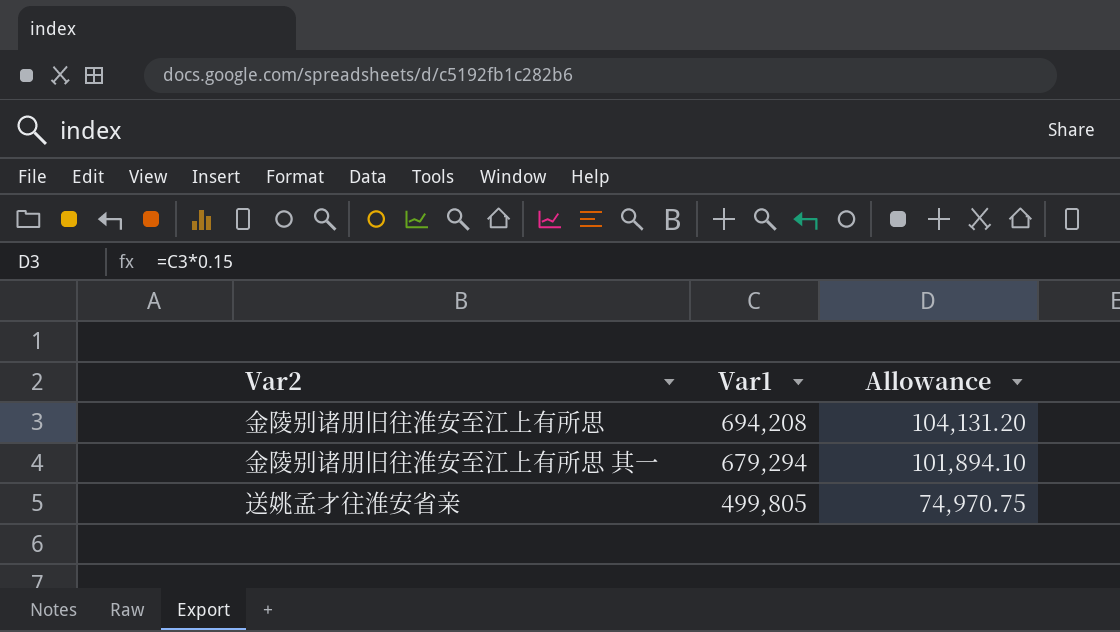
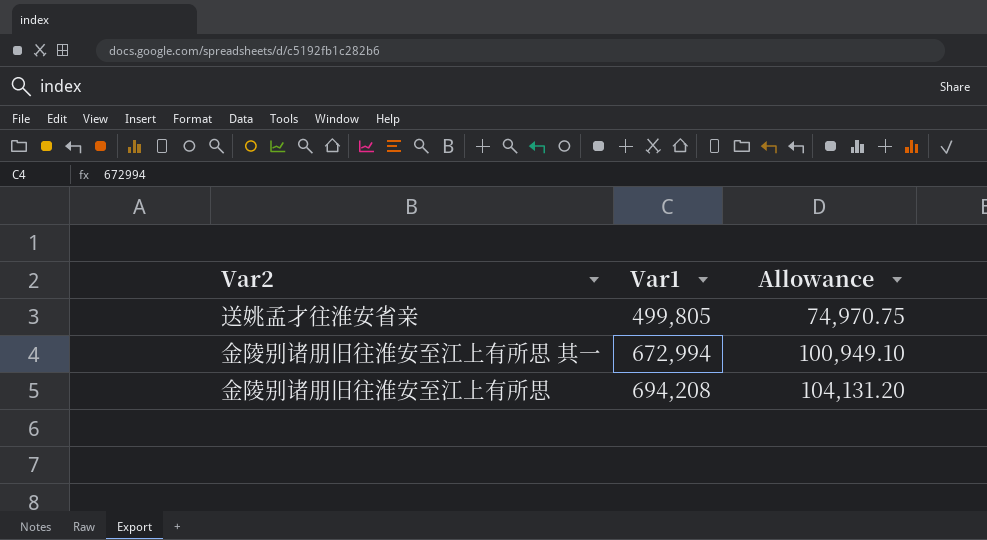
row order: Var1 descending -> Var1 ascending
金陵别诸朋旧往淮安至江上有所思 其一 | Var1: 679,294 -> 672,994
金陵别诸朋旧往淮安至江上有所思 其一 | Allowance: 101,894.10 -> 100,949.10

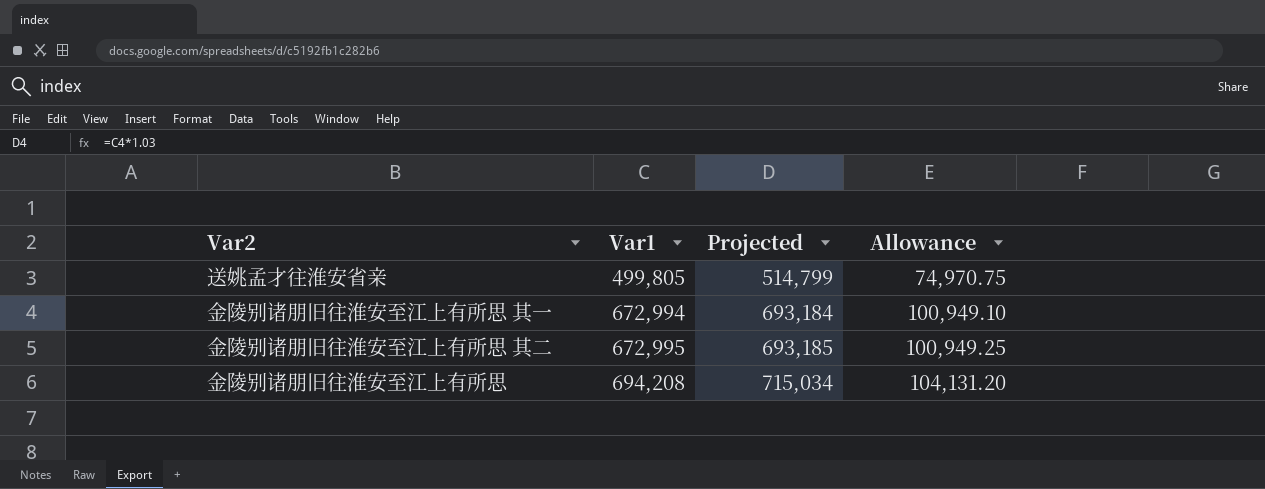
column Projected | formula: none -> [Var1] * 1.03
row 金陵别诸朋旧往淮安至江上有所思 其二: none -> 672,995 | 693,185 | 100,949.25

